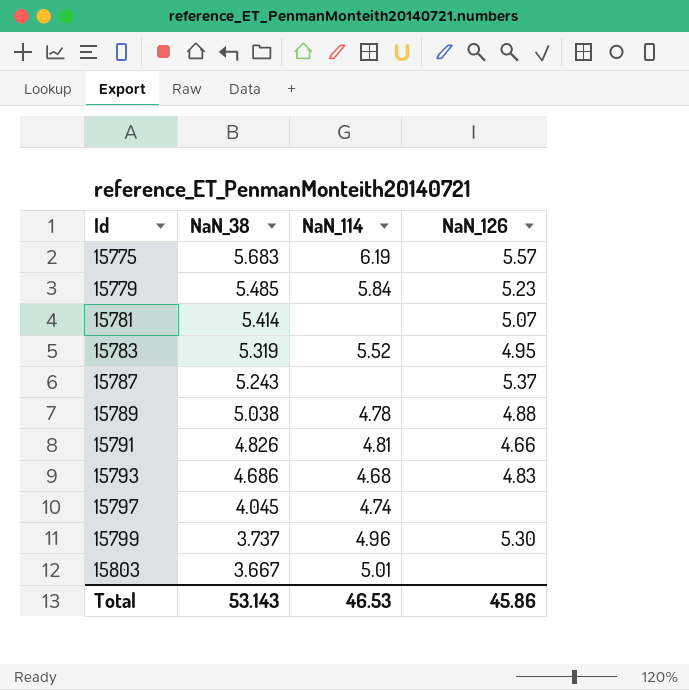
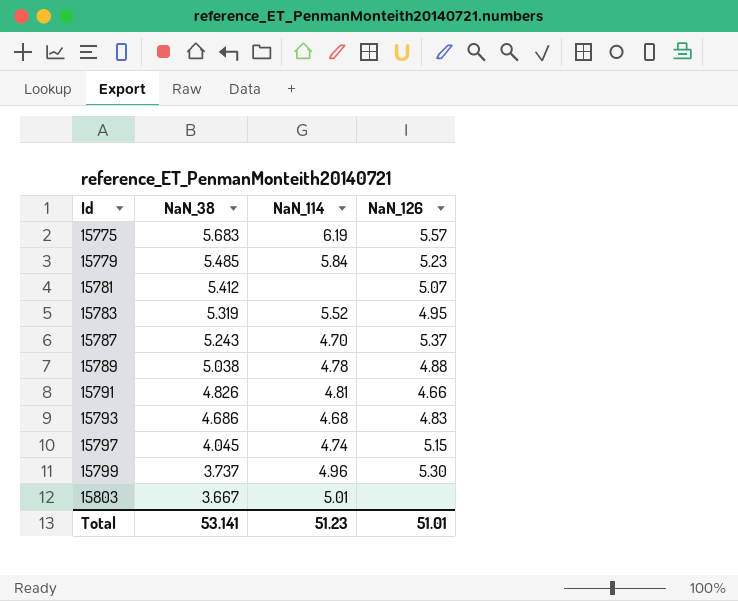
15781 | NaN_38: 5.414 -> 5.412
15787 | NaN_114: none -> 4.70
15797 | NaN_126: none -> 5.15
Total | NaN_38: 53.143 -> 53.141
Total | NaN_114: 46.53 -> 51.23
Total | NaN_126: 45.86 -> 51.01

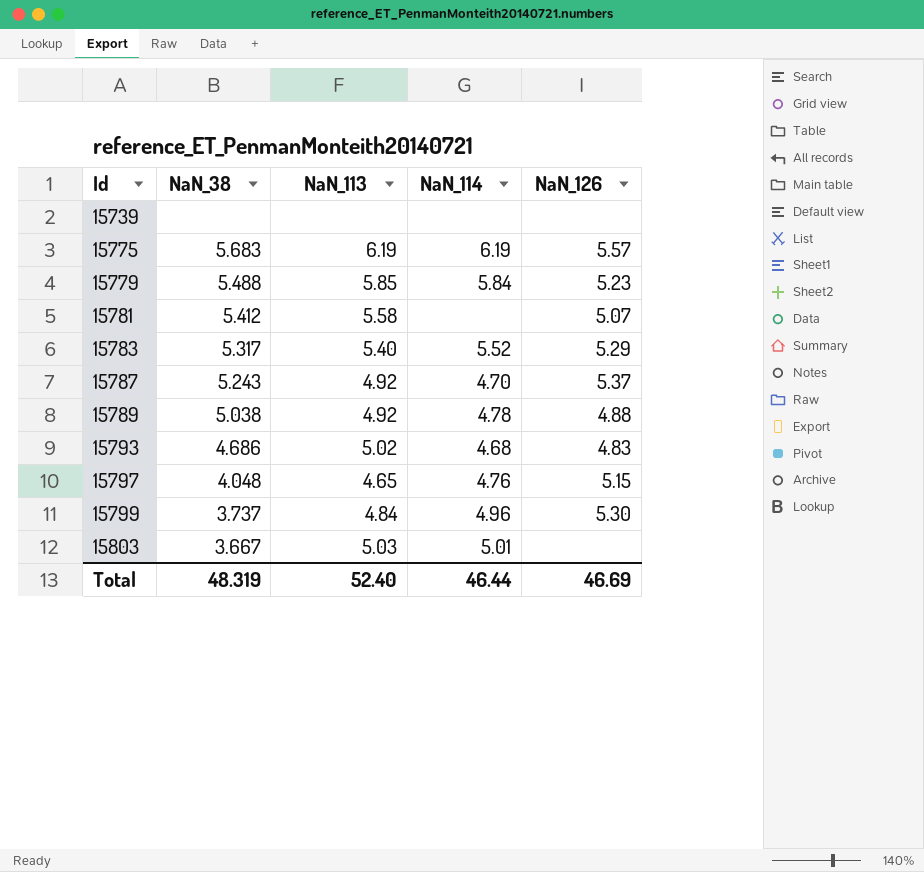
column NaN_113 | position: none -> 3
row 15791: 4.826 | 4.81 | 4.66 -> none
row 15739: none -> none | none | none | none
15779 | NaN_38: 5.485 -> 5.488
15783 | NaN_38: 5.319 -> 5.317
15783 | NaN_126: 4.95 -> 5.29
15797 | NaN_38: 4.045 -> 4.048
15797 | NaN_114: 4.74 -> 4.76
Total | NaN_38: 53.141 -> 48.319
Total | NaN_114: 51.23 -> 46.44
Total | NaN_126: 51.01 -> 46.69

